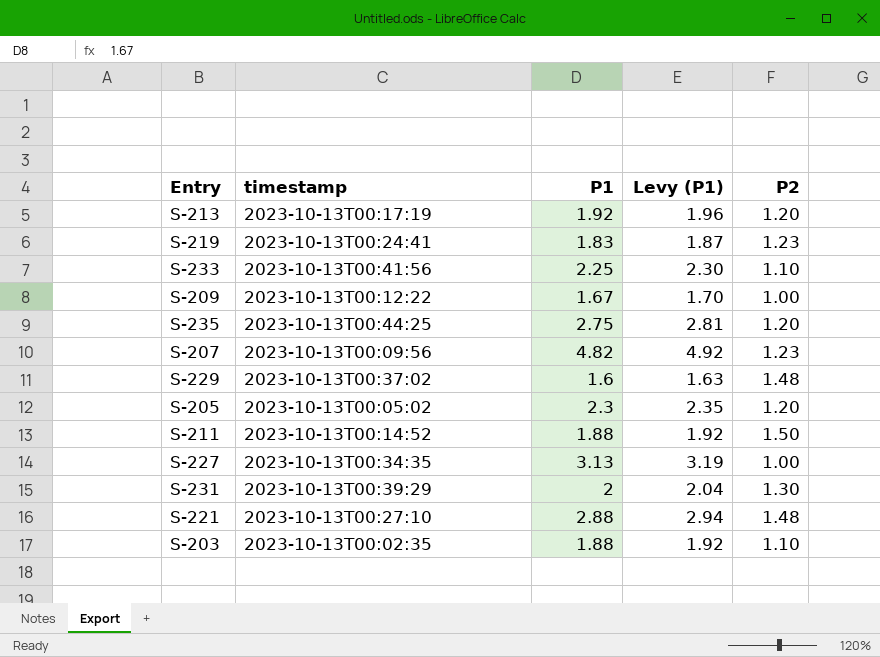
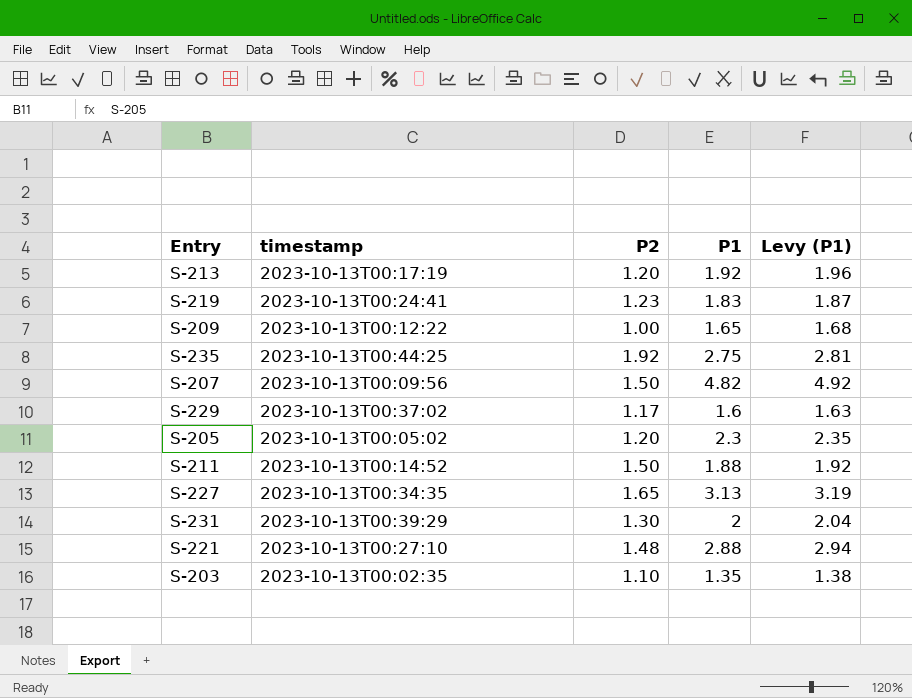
column P2 | position: 5 -> 3
row S-233: 2023-10-13T00:41:56 | 2.25 | 2.30 | 1.10 -> none
S-209 | P1: 1.67 -> 1.65
S-209 | Levy (P1): 1.70 -> 1.68
S-235 | P2: 1.20 -> 1.92
S-207 | P2: 1.23 -> 1.50
S-229 | P2: 1.48 -> 1.17
S-227 | P2: 1.00 -> 1.65
S-203 | P1: 1.88 -> 1.35
S-203 | Levy (P1): 1.92 -> 1.38

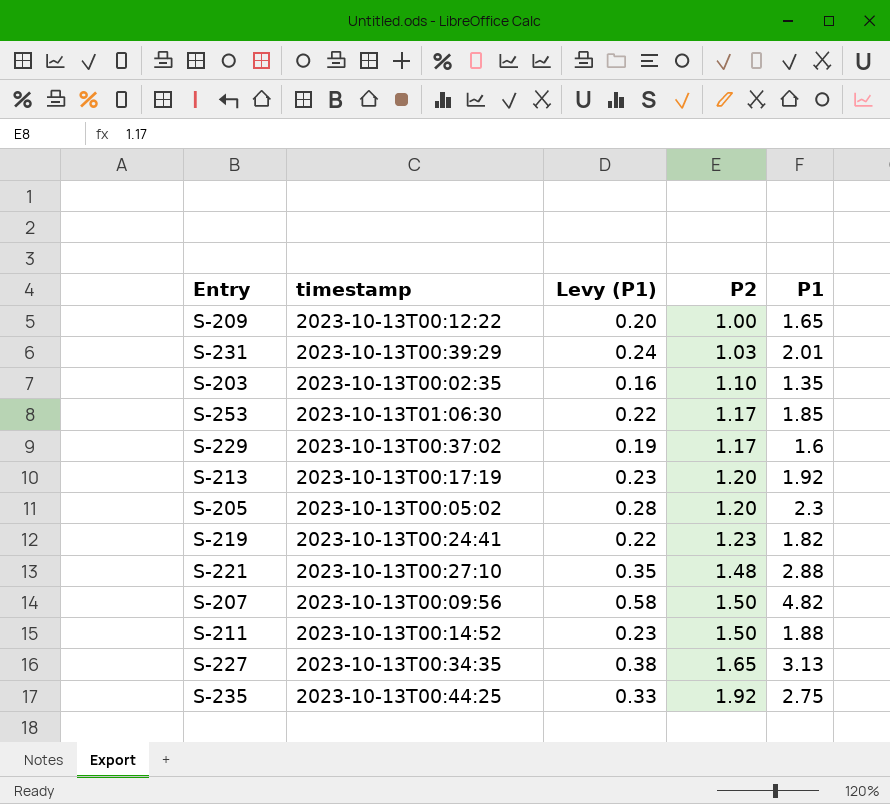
row order: none -> P2 ascending
column Levy (P1) | formula: [P1] * 1.02 -> [P1] * 0.12
column Levy (P1) | position: 5 -> 3
S-231 | P2: 1.30 -> 1.03
S-231 | P1: 2 -> 2.01
row S-253: none -> 2023-10-13T01:06:30 | 0.22 | 1.17 | 1.85
S-219 | P1: 1.83 -> 1.82

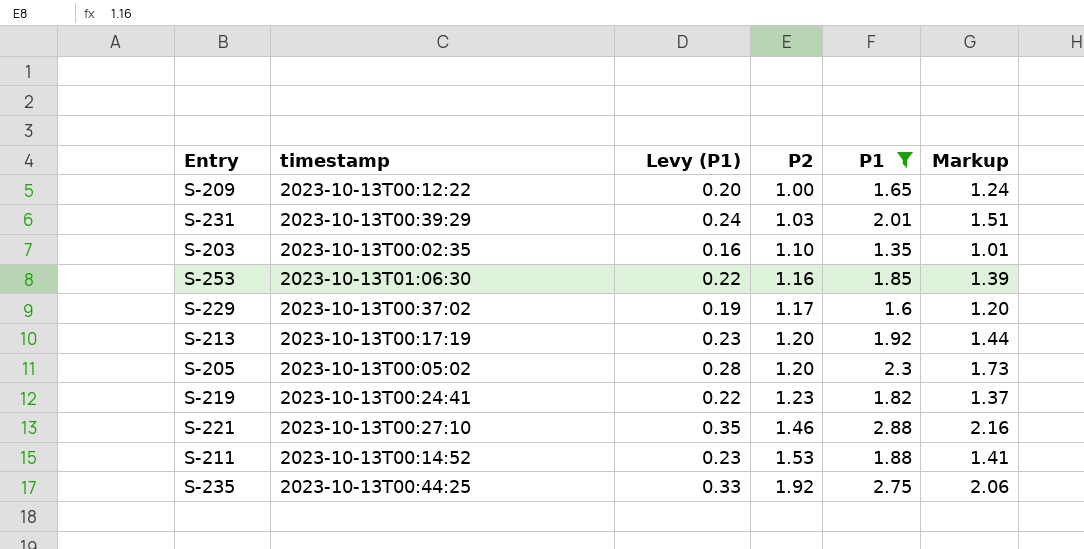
filter: none -> P1 <= 2.88
column Markup | formula: none -> [P1] * 0.75
S-253 | P2: 1.17 -> 1.16
S-221 | P2: 1.48 -> 1.46
S-211 | P2: 1.50 -> 1.53

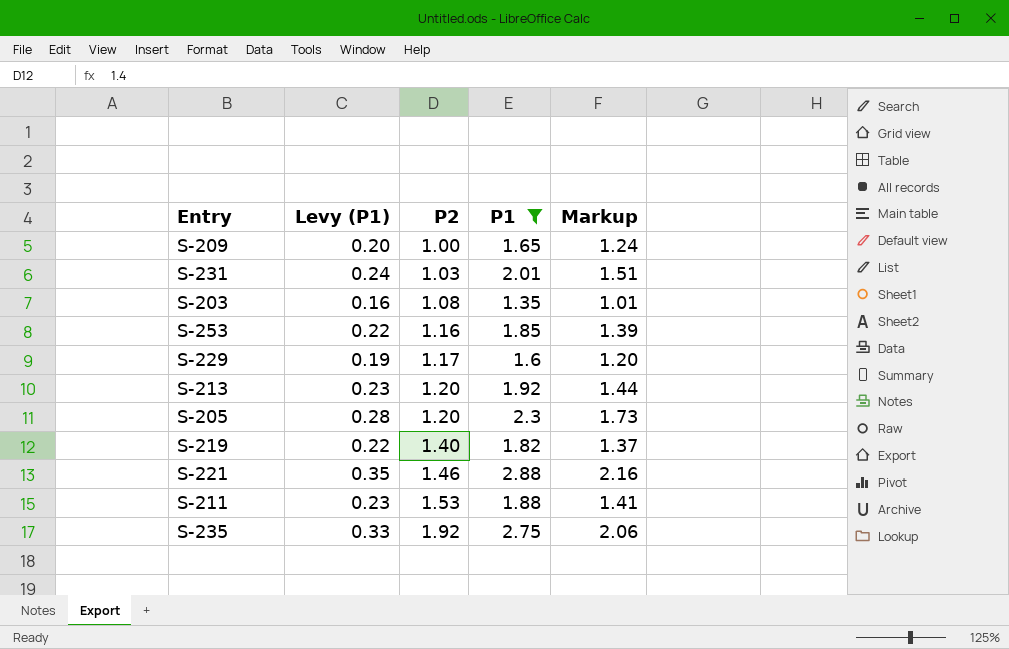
column timestamp | position: 2 -> none
S-203 | P2: 1.10 -> 1.08
S-219 | P2: 1.23 -> 1.40

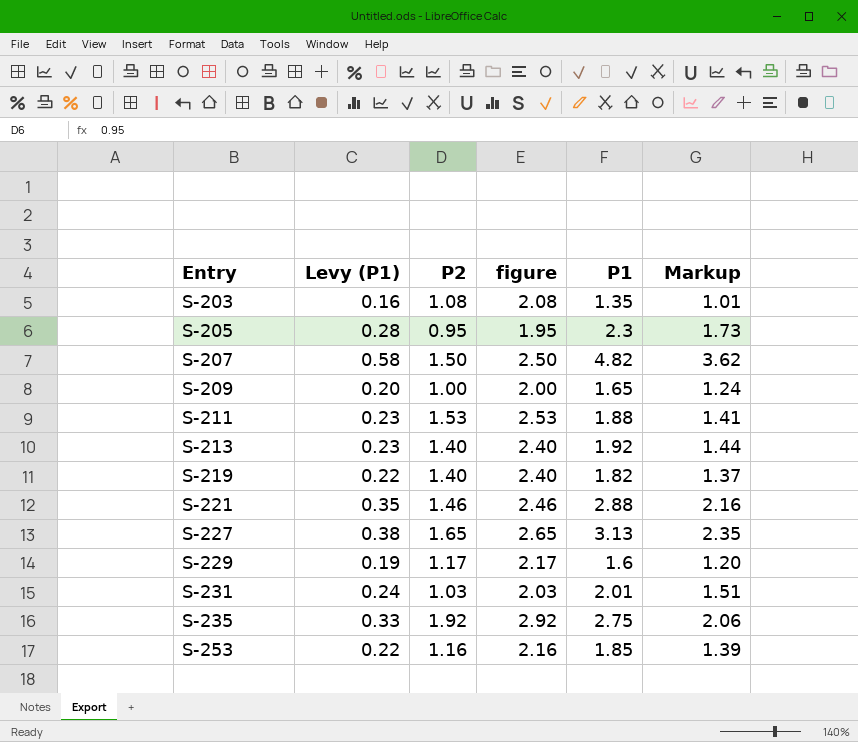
filter: P1 <= 2.88 -> none
row order: P2 ascending -> Entry ascending
column figure | formula: none -> [P2] + 1
S-205 | P2: 1.20 -> 0.95
S-213 | P2: 1.20 -> 1.40

